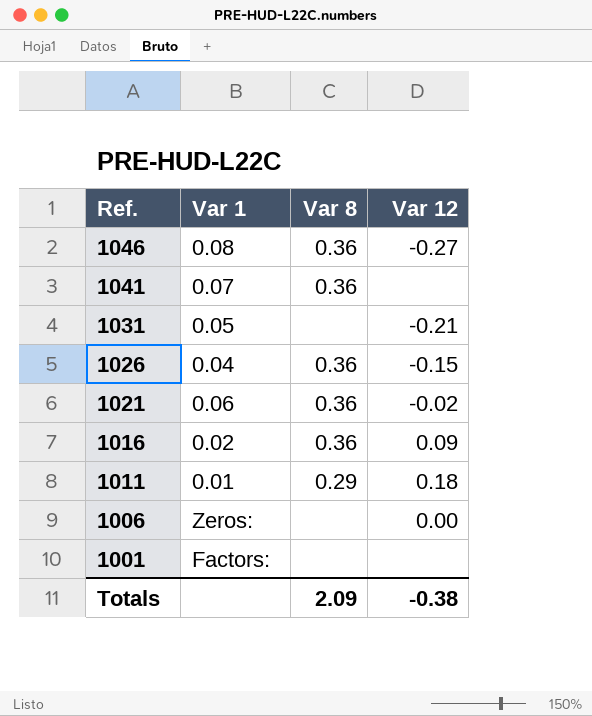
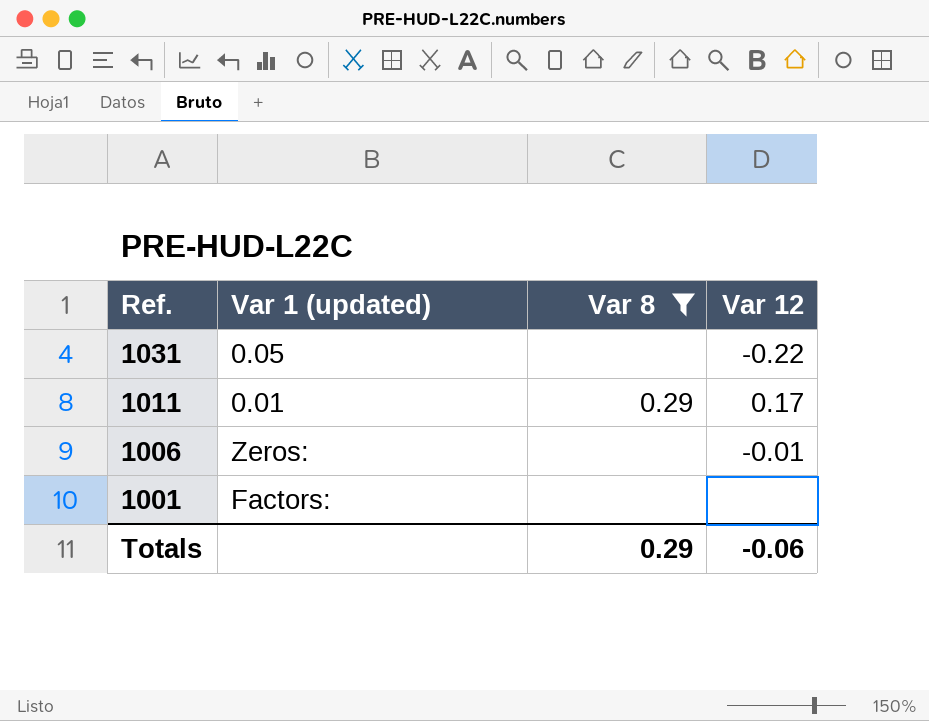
filter: none -> Var 8 != 0.36
column name: Var 1 -> Var 1 (updated)
1031 | Var 12: -0.21 -> -0.22
1011 | Var 12: 0.18 -> 0.17
1006 | Var 12: 0.00 -> -0.01
Totals | Var 8: 2.09 -> 0.29
Totals | Var 12: -0.38 -> -0.06

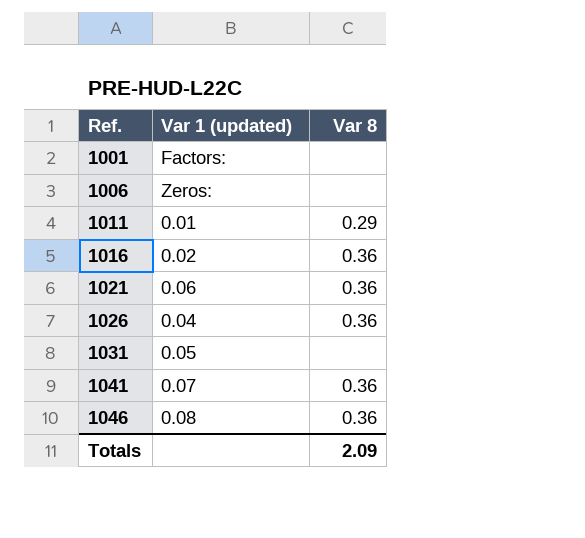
filter: Var 8 != 0.36 -> none
row order: Ref. descending -> Ref. ascending
column Var 12 | position: 4 -> none
Totals | Var 8: 0.29 -> 2.09

